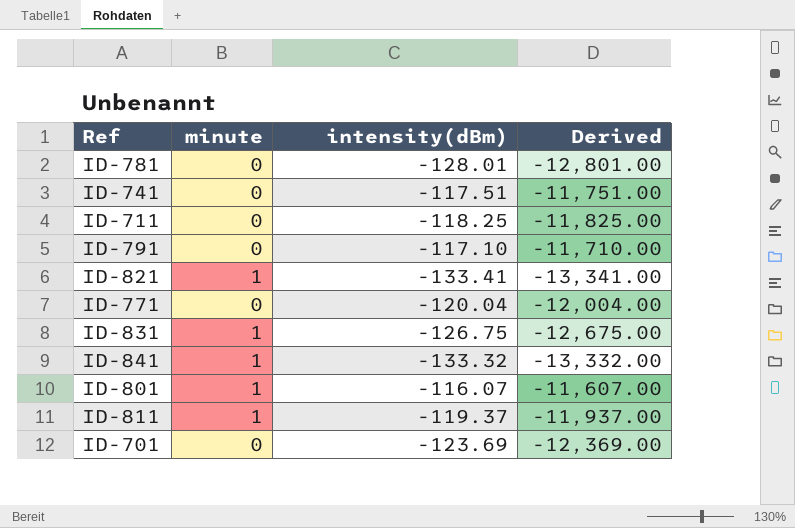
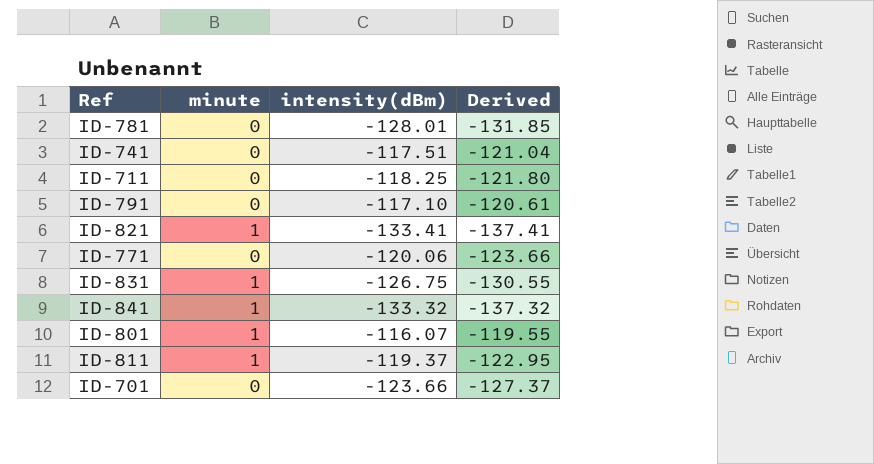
column Derived | formula: [intensity(dBm)] * 100 -> [intensity(dBm)] * 1.03
ID-771 | intensity(dBm): -120.04 -> -120.06
ID-701 | intensity(dBm): -123.69 -> -123.66

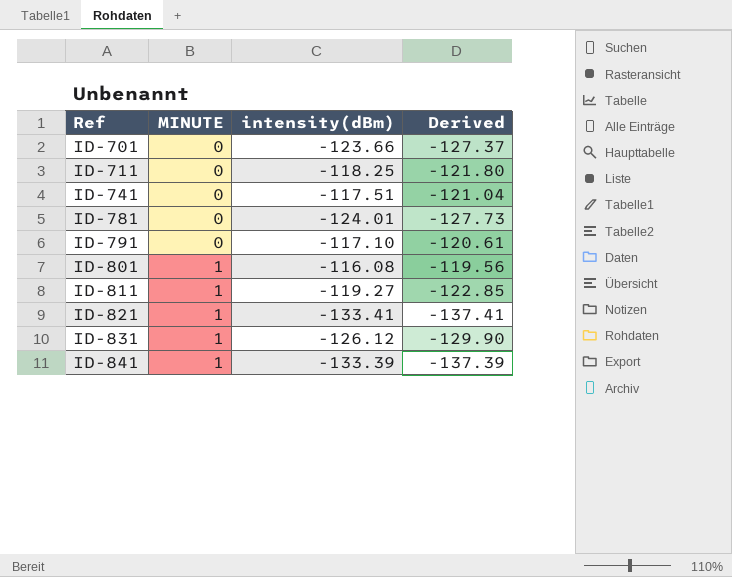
row order: none -> Ref ascending
column name: minute -> MINUTE
row ID-771: 0 | -120.06 | -123.66 -> none
ID-781 | intensity(dBm): -128.01 -> -124.01
ID-781 | Derived: -131.85 -> -127.73
ID-801 | intensity(dBm): -116.07 -> -116.08
ID-801 | Derived: -119.55 -> -119.56
ID-811 | intensity(dBm): -119.37 -> -119.27
ID-811 | Derived: -122.95 -> -122.85
ID-831 | intensity(dBm): -126.75 -> -126.12
ID-831 | Derived: -130.55 -> -129.90
ID-841 | intensity(dBm): -133.32 -> -133.39
ID-841 | Derived: -137.32 -> -137.39

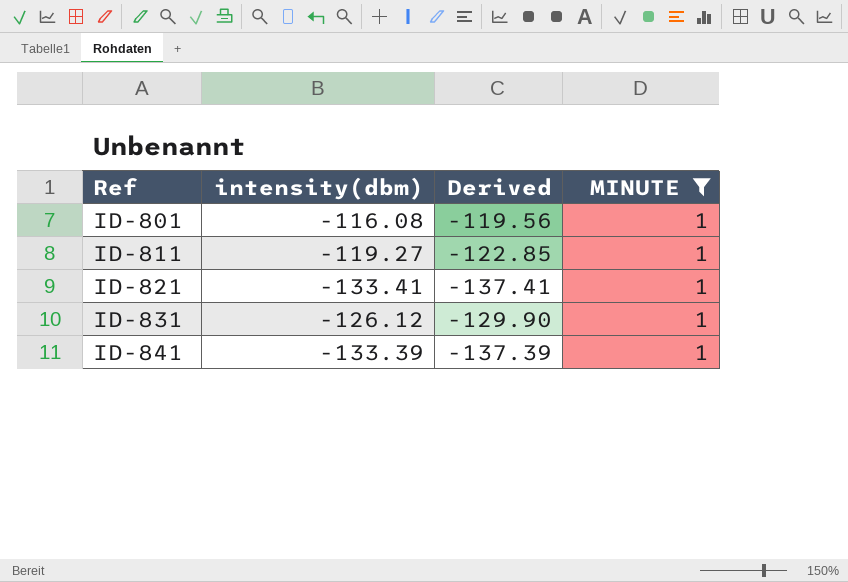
filter: none -> MINUTE = 1
column name: intensity(dBm) -> intensity(dbm)
column MINUTE | position: 2 -> 4

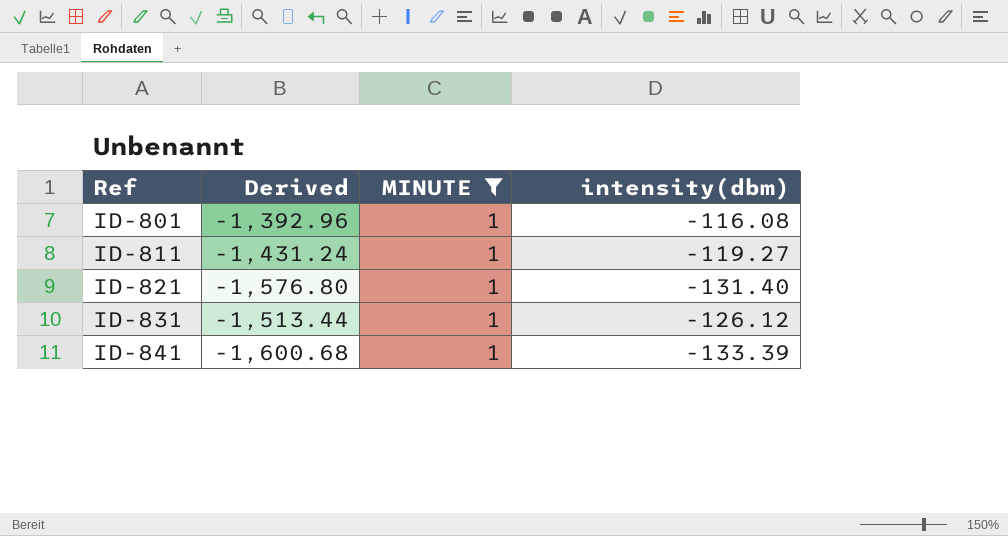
column Derived | formula: [intensity(dbm)] * 1.03 -> [intensity(dbm)] * 12
column intensity(dbm) | position: 2 -> 4
ID-821 | intensity(dbm): -133.41 -> -131.40

